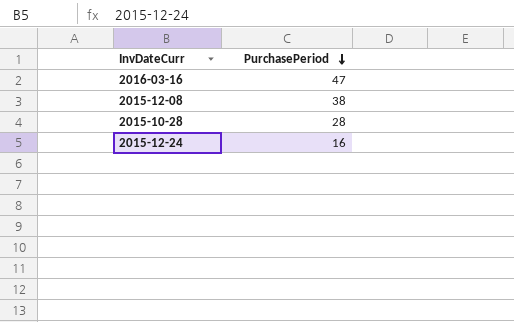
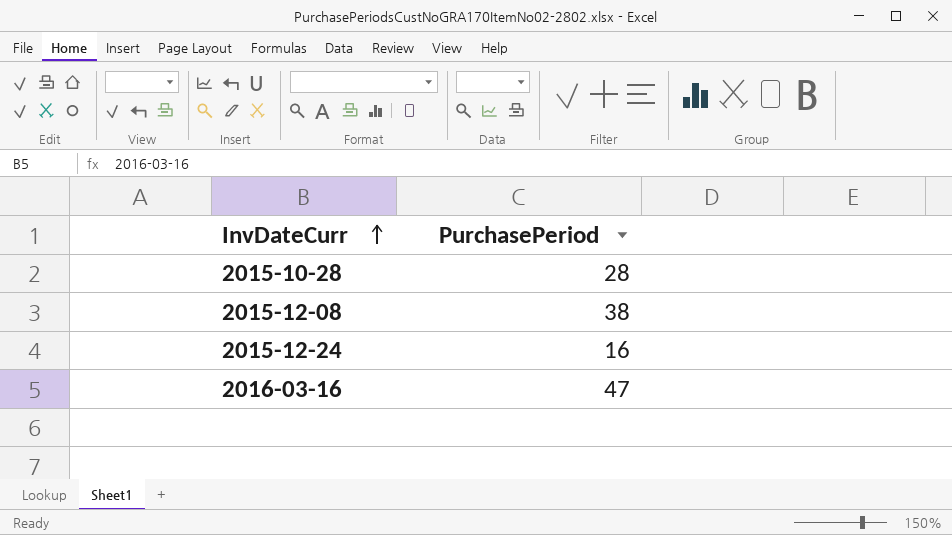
row order: PurchasePeriod descending -> InvDateCurr ascending

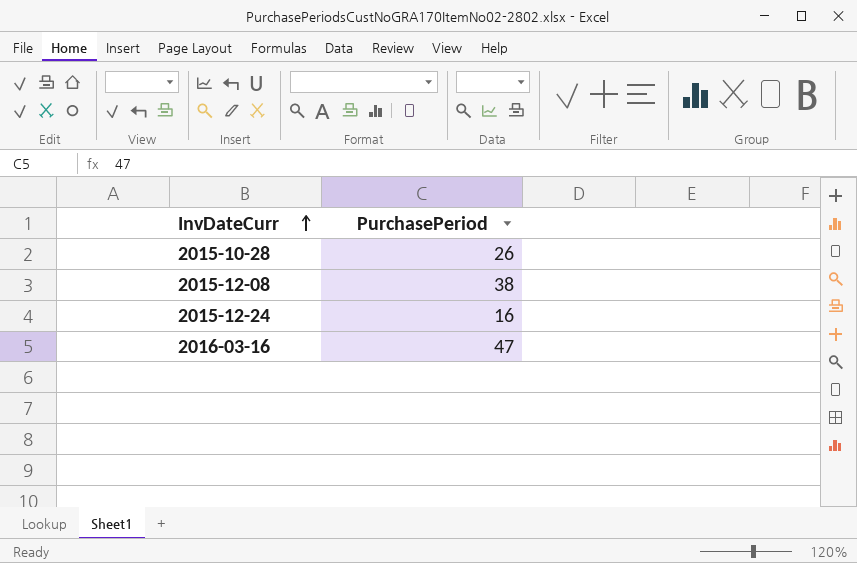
2015-10-28 | PurchasePeriod: 28 -> 26

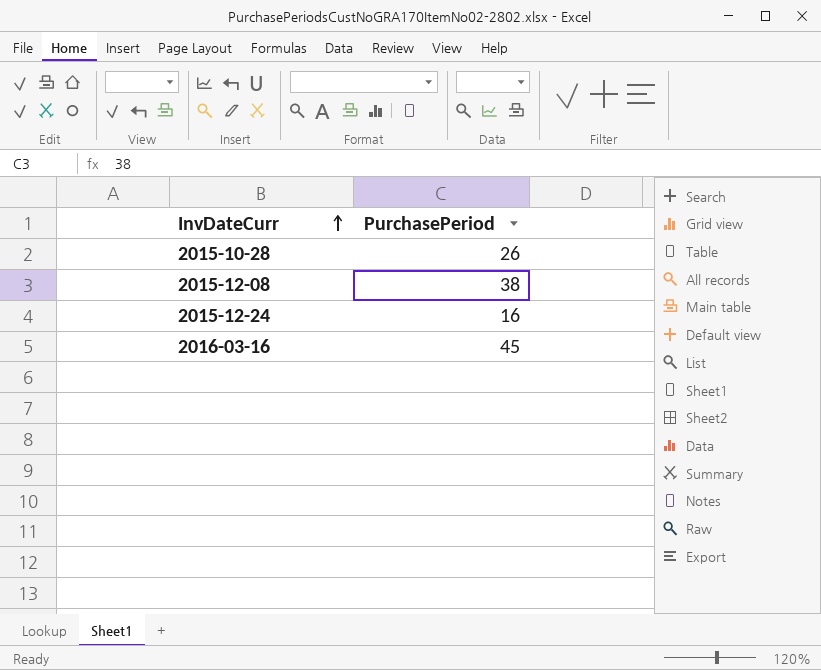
2016-03-16 | PurchasePeriod: 47 -> 45

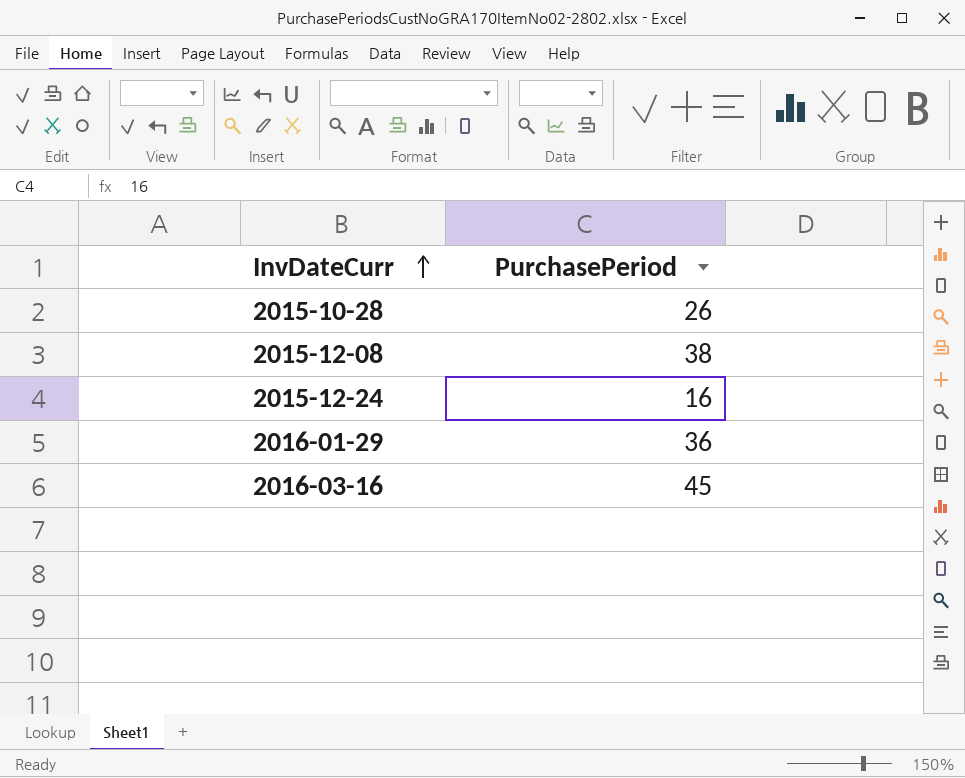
row 2016-01-29: none -> 36

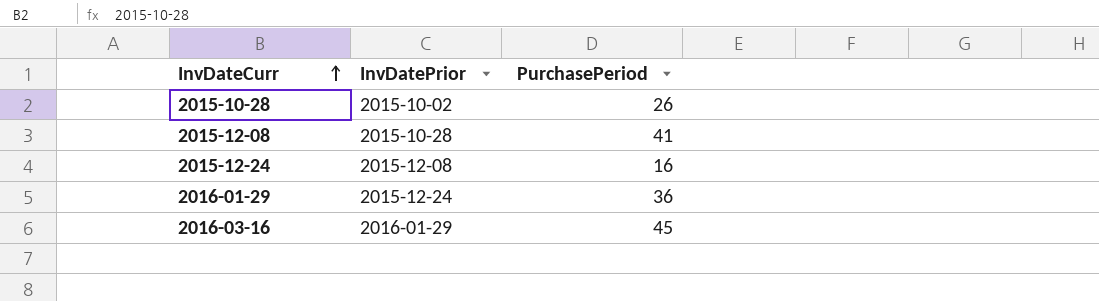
column InvDatePrior | position: none -> 2
2015-12-08 | PurchasePeriod: 38 -> 41

